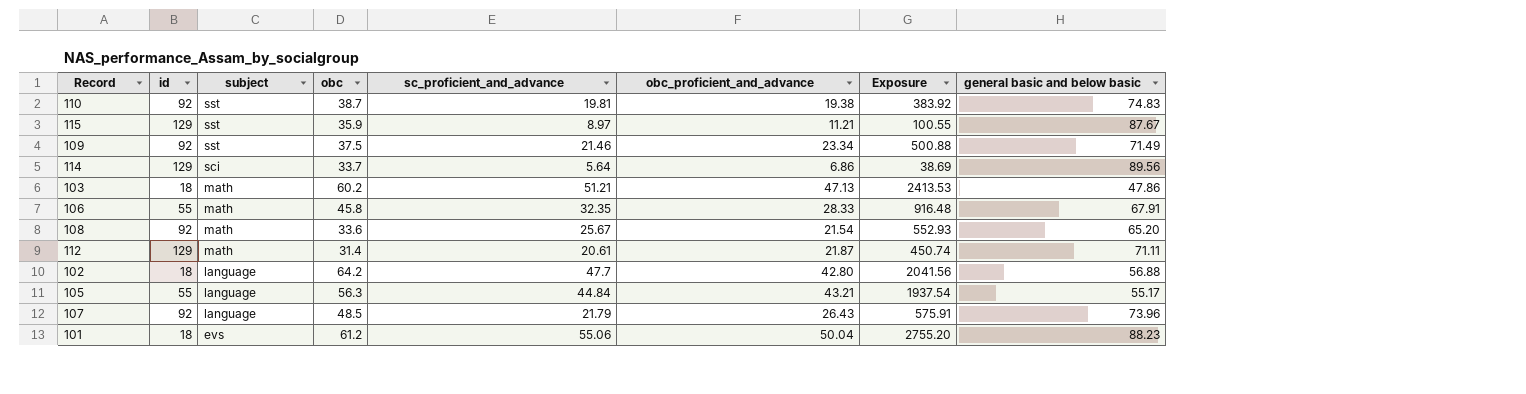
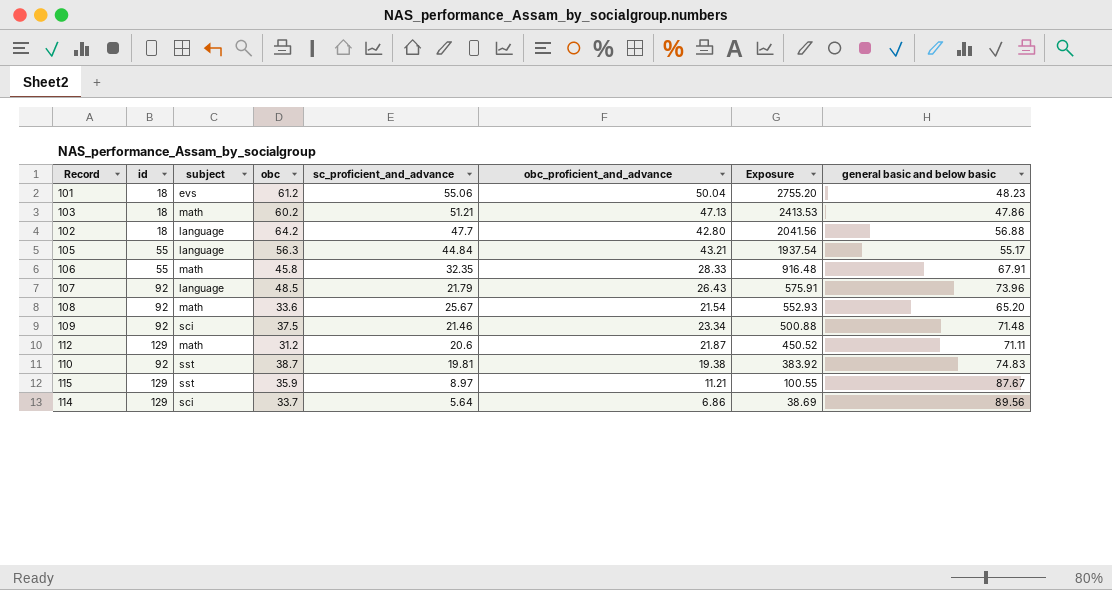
row order: subject descending -> Exposure descending
101 | general basic and below basic: 88.23 -> 48.23
109 | subject: sst -> sci
109 | general basic and below basic: 71.49 -> 71.48
112 | obc: 31.4 -> 31.2
112 | sc_proficient_and_advance: 20.61 -> 20.6
112 | Exposure: 450.74 -> 450.52

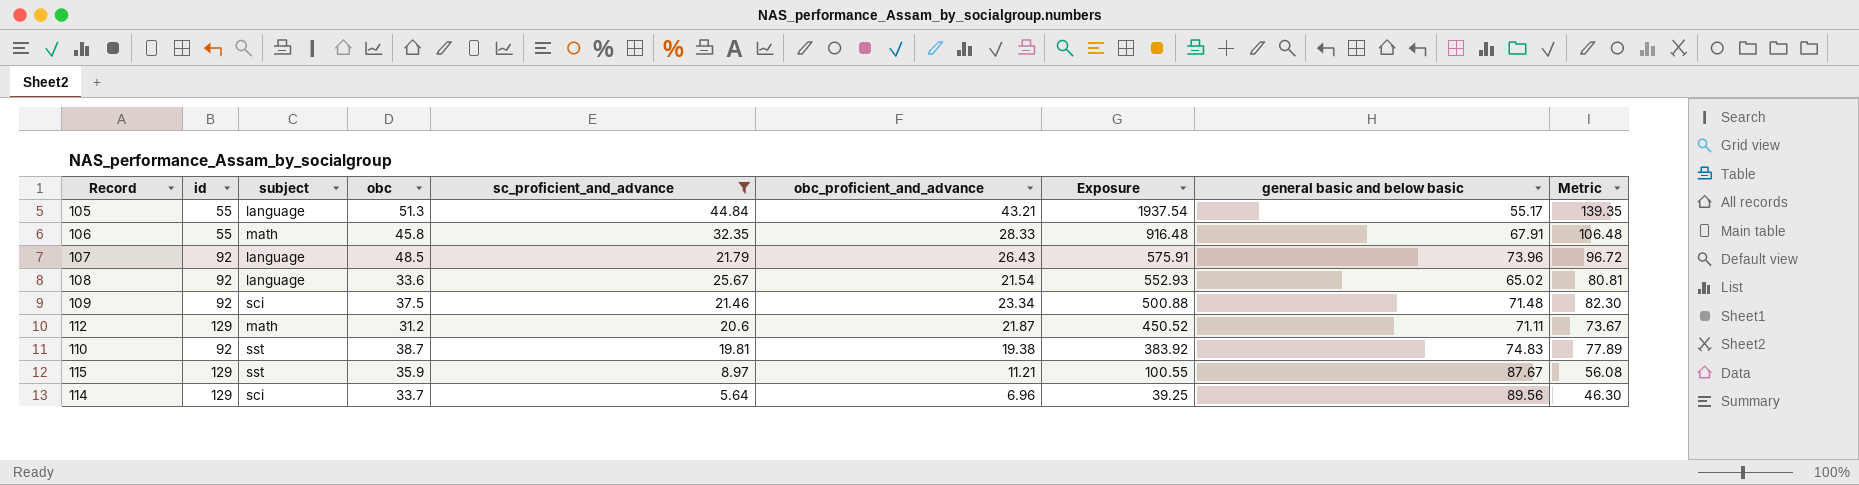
filter: none -> sc_proficient_and_advance <= 44.84
column Metric | formula: none -> [obc] + [sc_proficient_and_advance] + [obc_proficient_and_advance]
105 | obc: 56.3 -> 51.3
108 | subject: math -> language
108 | general basic and below basic: 65.20 -> 65.02
114 | obc_proficient_and_advance: 6.86 -> 6.96
114 | Exposure: 38.69 -> 39.25

